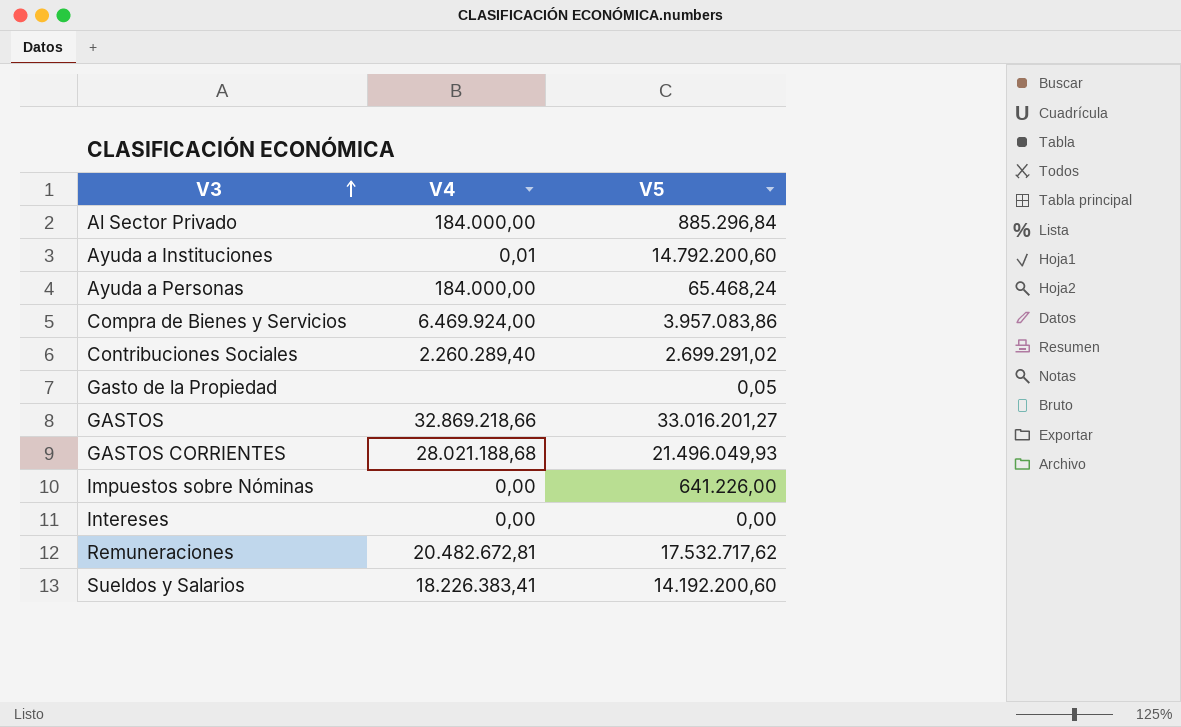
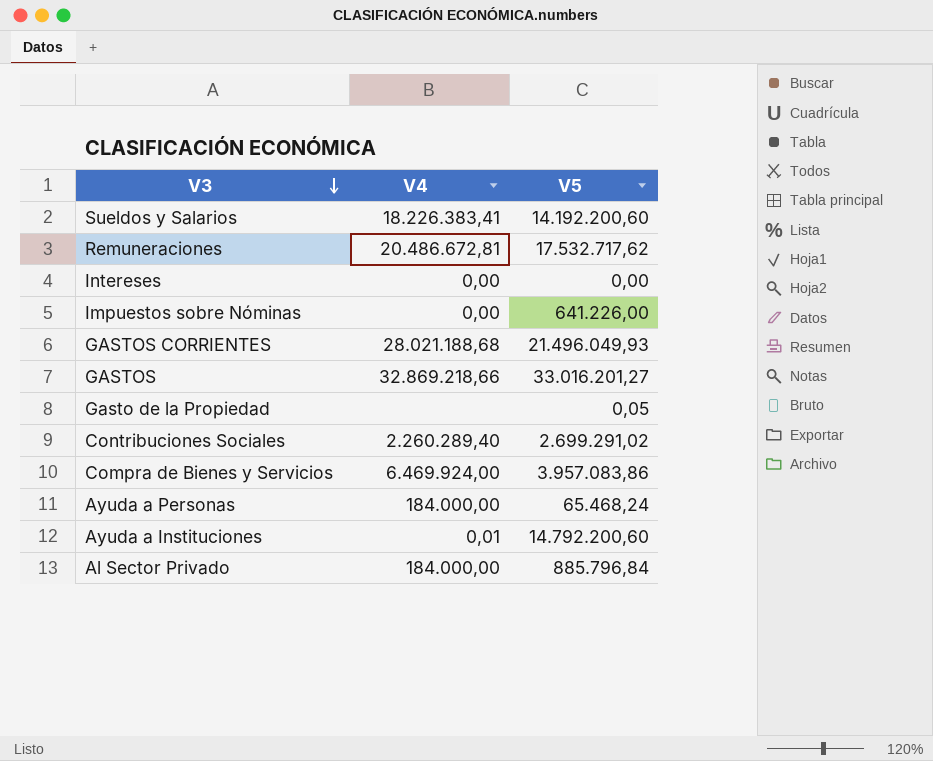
row order: V3 ascending -> V3 descending
Remuneraciones | V4: 20.482.672,81 -> 20.486.672,81
Al Sector Privado | V5: 885.296,84 -> 885.796,84

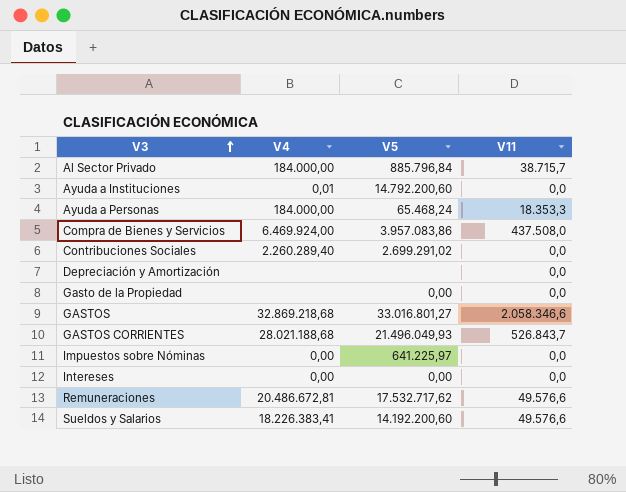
row order: V3 descending -> V3 ascending
column V11 | position: none -> 4
row Depreciación y Amortización: none -> none | none | 0,0
Gasto de la Propiedad | V5: 0,05 -> 0,00
GASTOS | V4: 32.869.218,66 -> 32.869.218,68
GASTOS | V5: 33.016.201,27 -> 33.016.801,27
Impuestos sobre Nóminas | V5: 641.226,00 -> 641.225,97

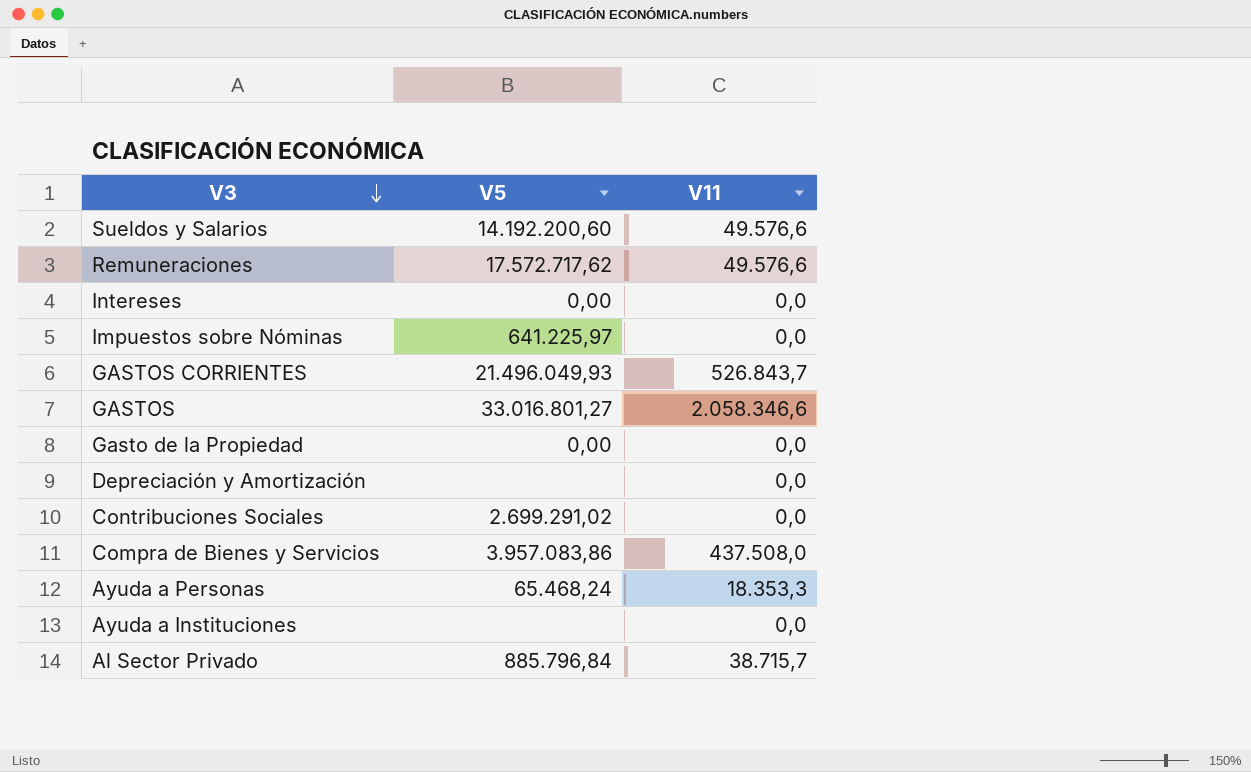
row order: V3 ascending -> V3 descending
column V4 | position: 2 -> none
Remuneraciones | V5: 17.532.717,62 -> 17.572.717,62
Ayuda a Instituciones | V5: 14.792.200,60 -> none

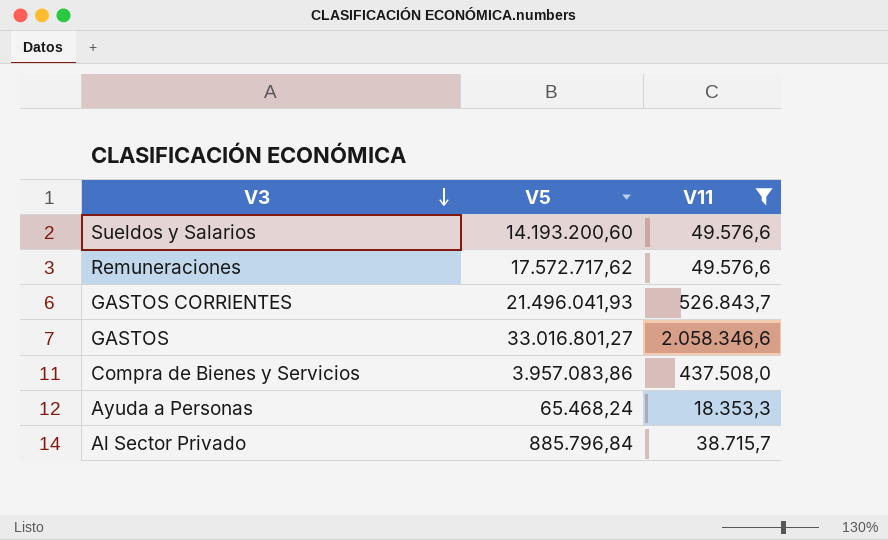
filter: none -> V11 != 0,0
Sueldos y Salarios | V5: 14.192.200,60 -> 14.193.200,60
GASTOS CORRIENTES | V5: 21.496.049,93 -> 21.496.041,93

